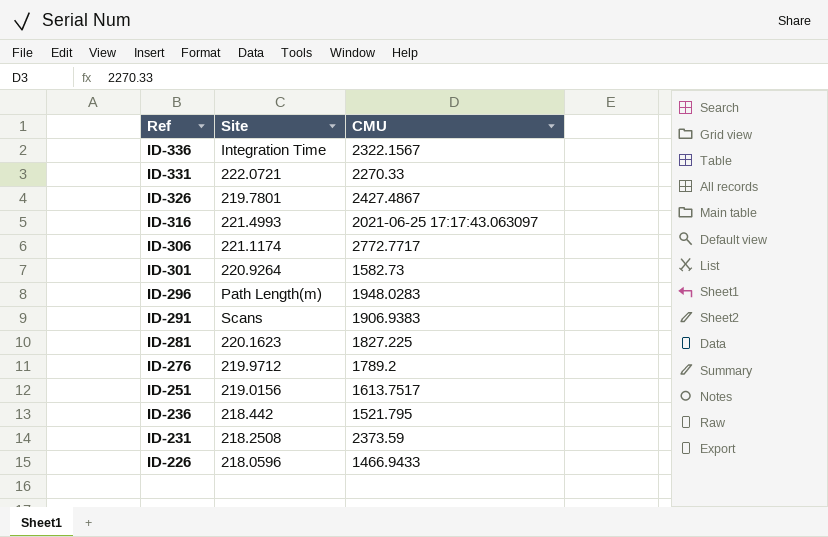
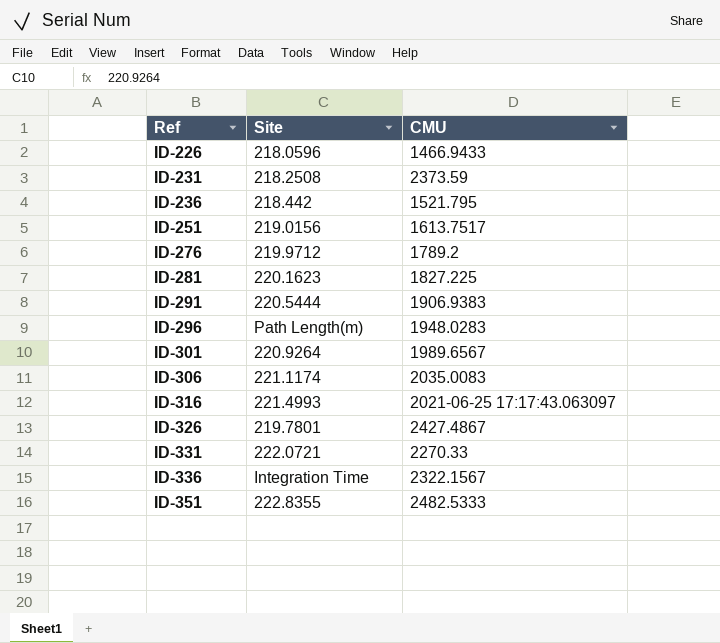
row order: Ref descending -> Ref ascending
ID-291 | Site: Scans -> 220.5444
ID-301 | CMU: 1582.73 -> 1989.6567
ID-306 | CMU: 2772.7717 -> 2035.0083
row ID-351: none -> 222.8355 | 2482.5333

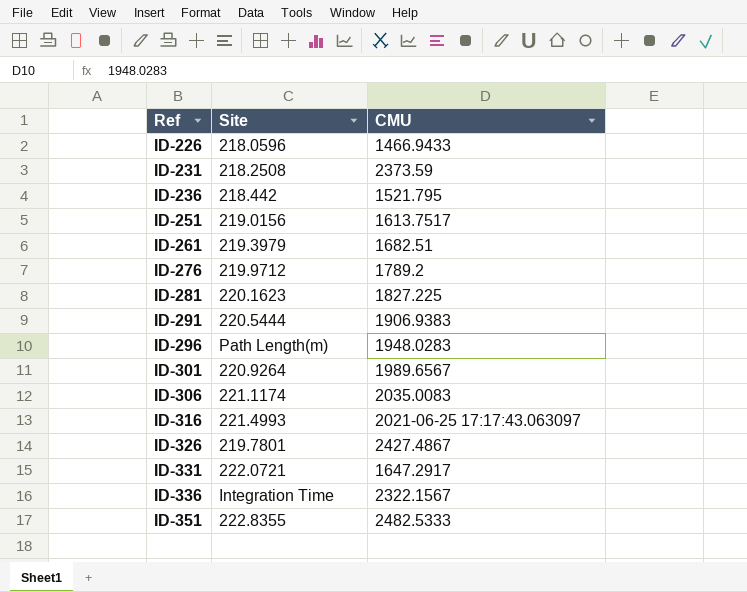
row ID-261: none -> 219.3979 | 1682.51
ID-331 | CMU: 2270.33 -> 1647.2917

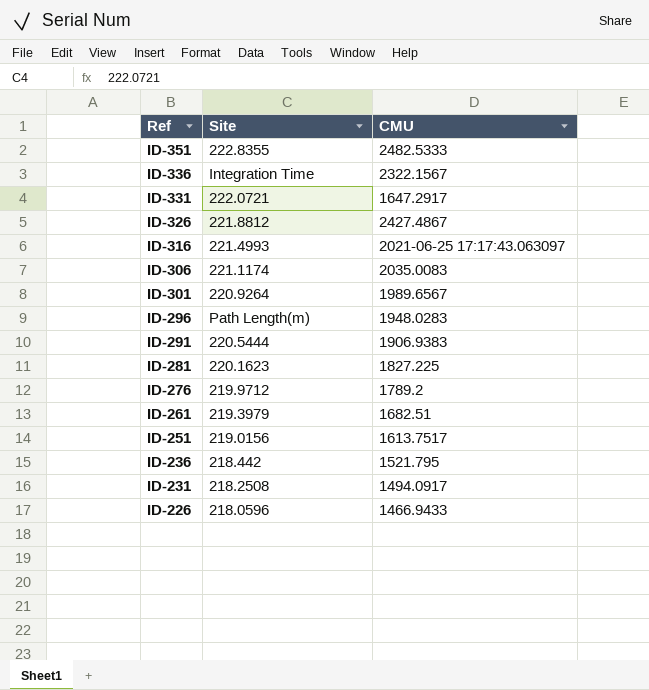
row order: Ref ascending -> Ref descending
ID-326 | Site: 219.7801 -> 221.8812
ID-231 | CMU: 2373.59 -> 1494.0917

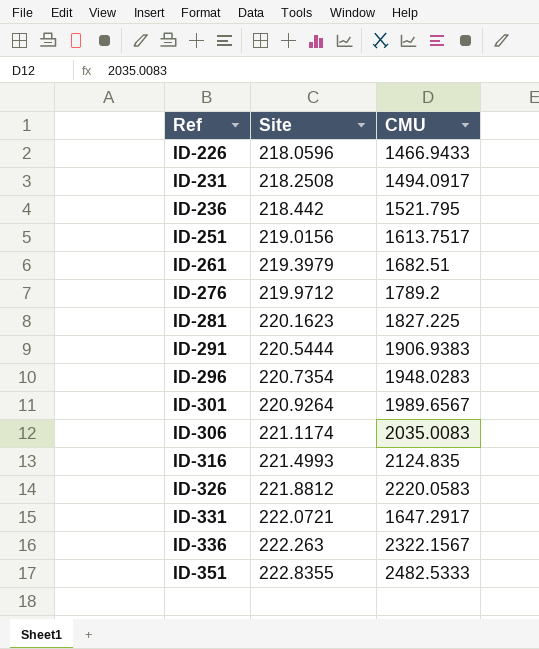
row order: Ref descending -> Ref ascending
ID-296 | Site: Path Length(m) -> 220.7354
ID-316 | CMU: 2021-06-25 17:17:43.063097 -> 2124.835
ID-326 | CMU: 2427.4867 -> 2220.0583
ID-336 | Site: Integration Time -> 222.263

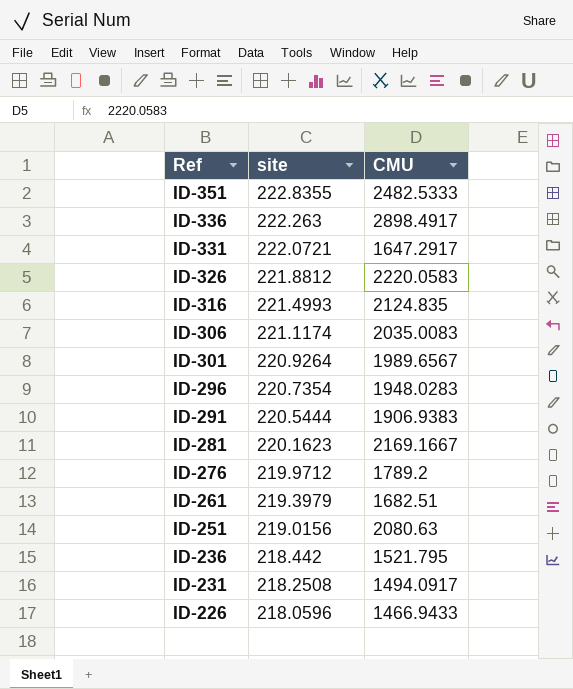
row order: Ref ascending -> Ref descending
column name: Site -> site
ID-336 | CMU: 2322.1567 -> 2898.4917
ID-281 | CMU: 1827.225 -> 2169.1667
ID-251 | CMU: 1613.7517 -> 2080.63

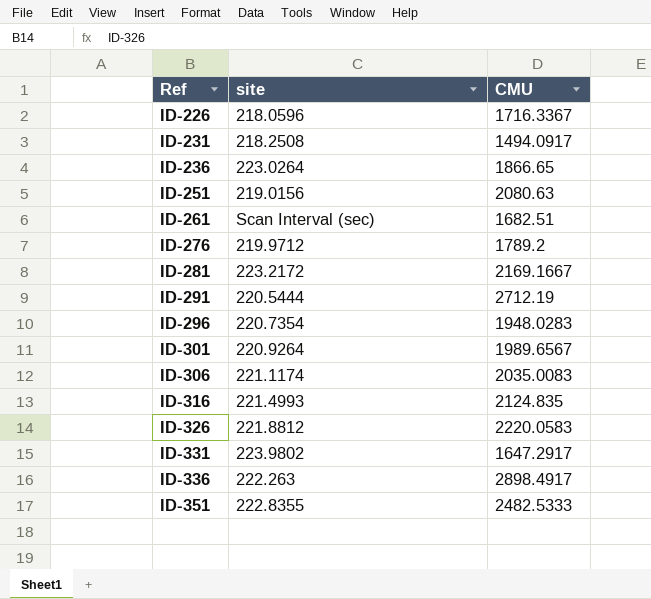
row order: Ref descending -> Ref ascending
ID-226 | CMU: 1466.9433 -> 1716.3367
ID-236 | site: 218.442 -> 223.0264
ID-236 | CMU: 1521.795 -> 1866.65
ID-261 | site: 219.3979 -> Scan Interval (sec)
ID-281 | site: 220.1623 -> 223.2172
ID-291 | CMU: 1906.9383 -> 2712.19
ID-331 | site: 222.0721 -> 223.9802

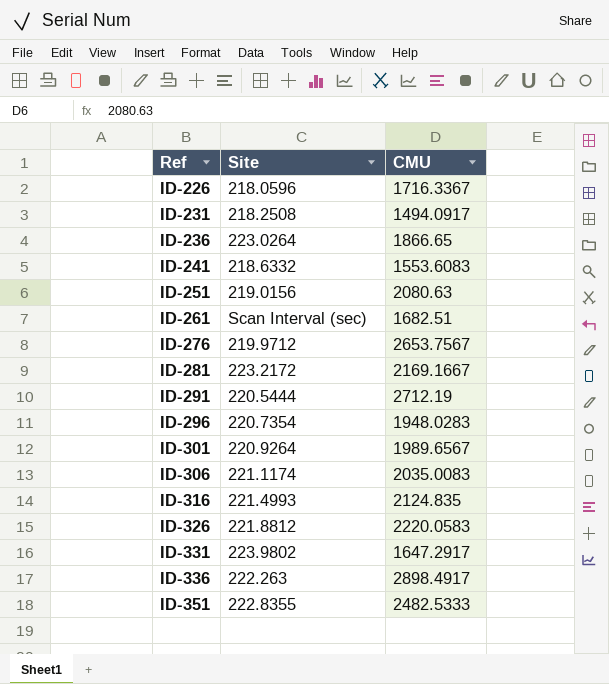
column name: site -> Site
row ID-241: none -> 218.6332 | 1553.6083
ID-276 | CMU: 1789.2 -> 2653.7567

